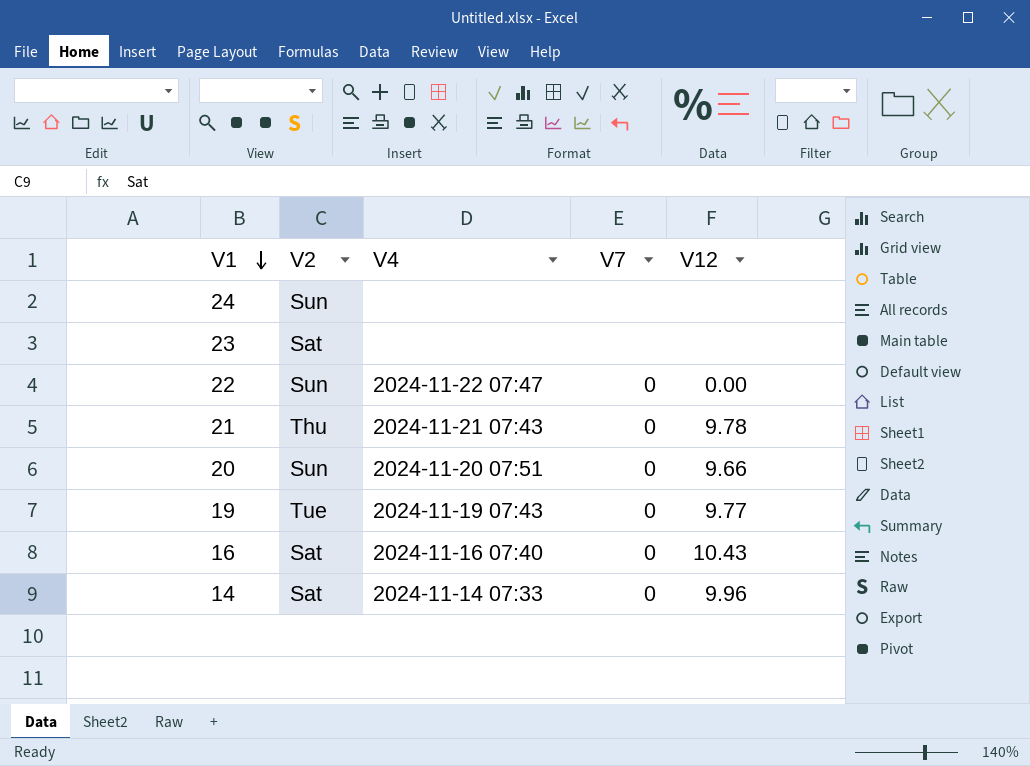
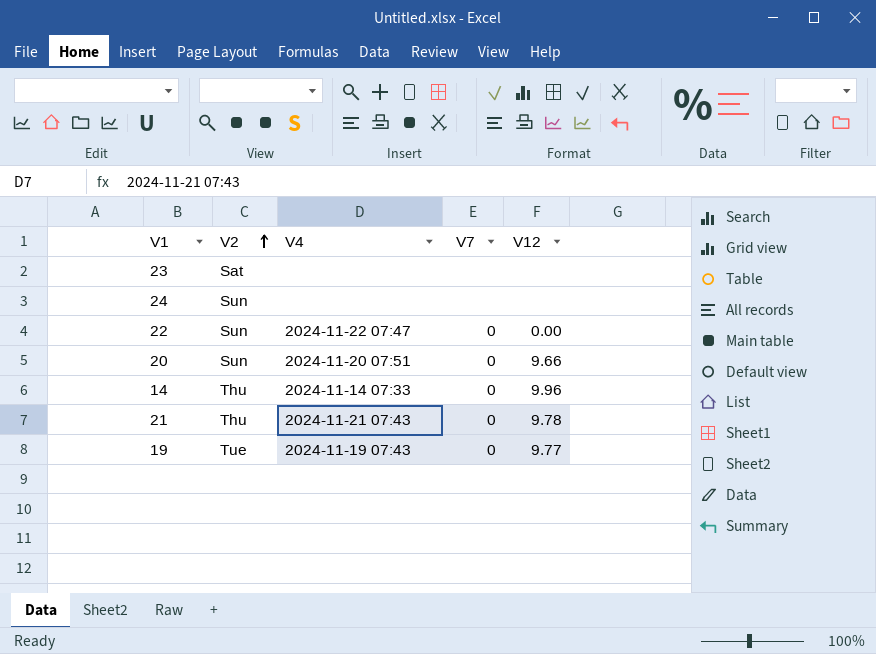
row order: V1 descending -> V2 ascending
row 16: Sat | 2024-11-16 07:40 | 0 | 10.43 -> none
14 | V2: Sat -> Thu

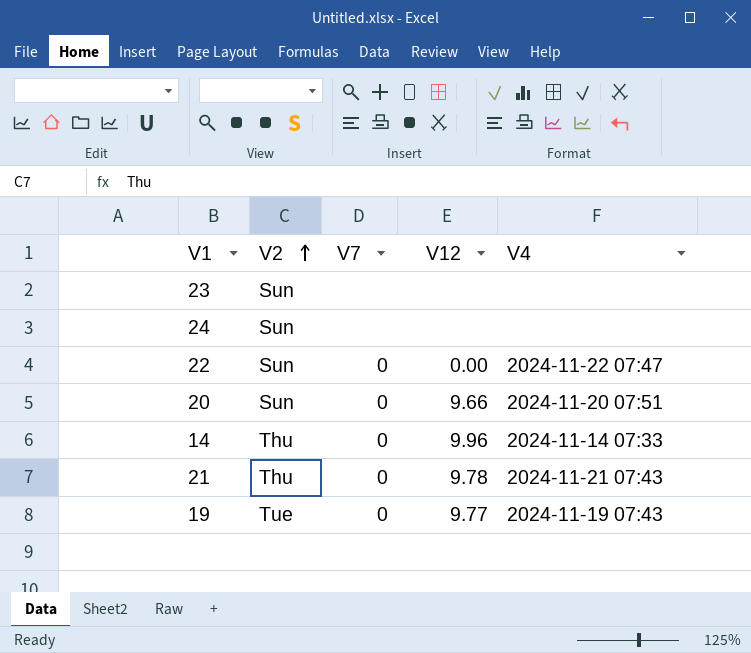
column V4 | position: 3 -> 5
23 | V2: Sat -> Sun

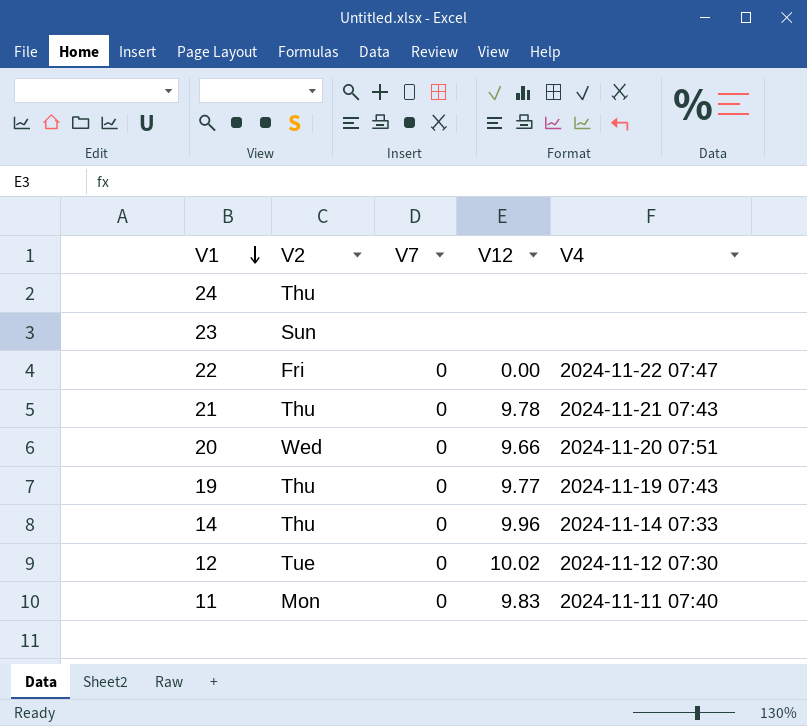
row order: V2 ascending -> V1 descending
24 | V2: Sun -> Thu
22 | V2: Sun -> Fri
20 | V2: Sun -> Wed
19 | V2: Tue -> Thu
row 12: none -> Tue | 0 | 10.02 | 2024-11-12 07:30
row 11: none -> Mon | 0 | 9.83 | 2024-11-11 07:40

